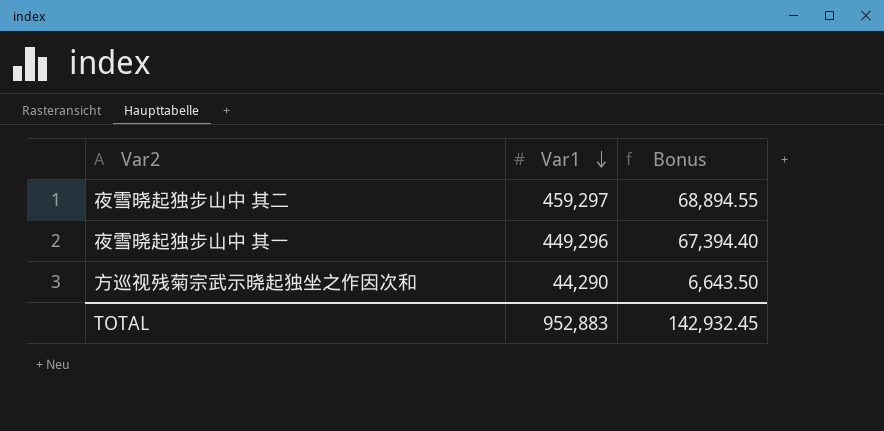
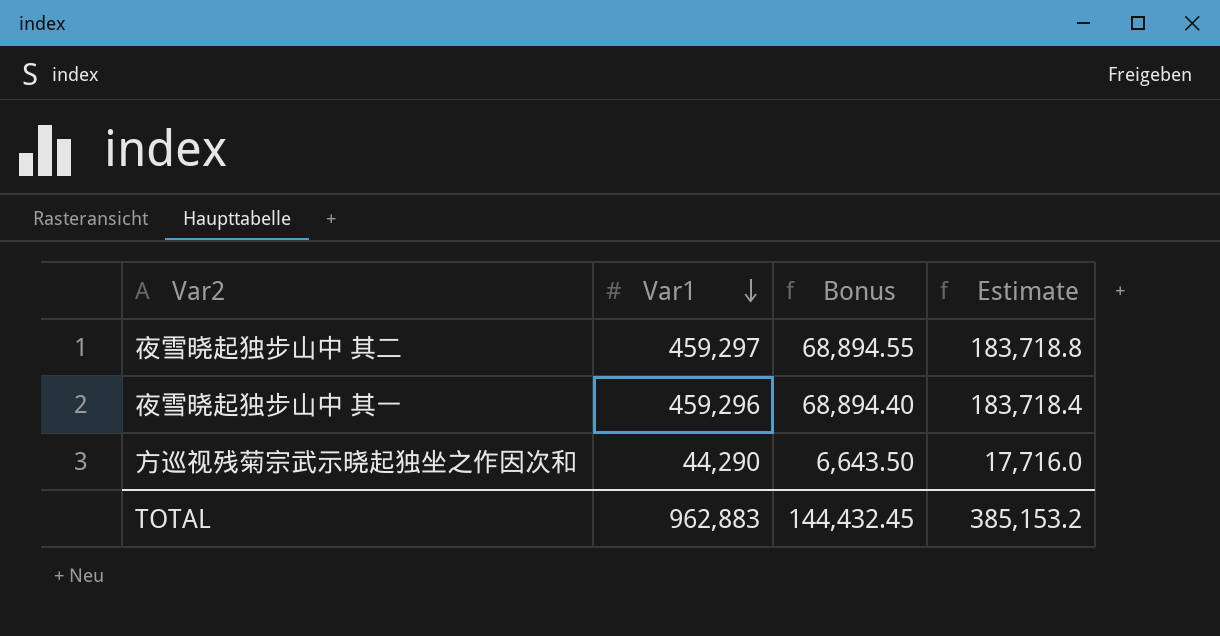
column Estimate | formula: none -> [Var1] * 0.4
夜雪晓起独步山中 其一 | Var1: 449,296 -> 459,296
夜雪晓起独步山中 其一 | Bonus: 67,394.40 -> 68,894.40
TOTAL | Var1: 952,883 -> 962,883
TOTAL | Bonus: 142,932.45 -> 144,432.45

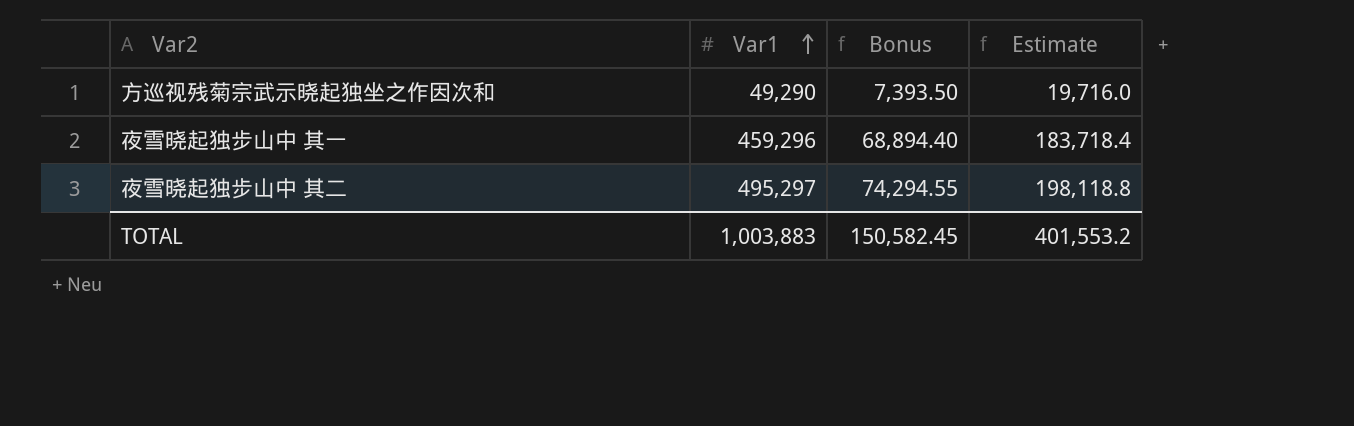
row order: Var1 descending -> Var1 ascending
方巡视残菊宗武示晓起独坐之作因次和 | Var1: 44,290 -> 49,290
方巡视残菊宗武示晓起独坐之作因次和 | Bonus: 6,643.50 -> 7,393.50
方巡视残菊宗武示晓起独坐之作因次和 | Estimate: 17,716.0 -> 19,716.0
夜雪晓起独步山中 其二 | Var1: 459,297 -> 495,297
夜雪晓起独步山中 其二 | Bonus: 68,894.55 -> 74,294.55
夜雪晓起独步山中 其二 | Estimate: 183,718.8 -> 198,118.8
TOTAL | Var1: 962,883 -> 1,003,883
TOTAL | Bonus: 144,432.45 -> 150,582.45
TOTAL | Estimate: 385,153.2 -> 401,553.2

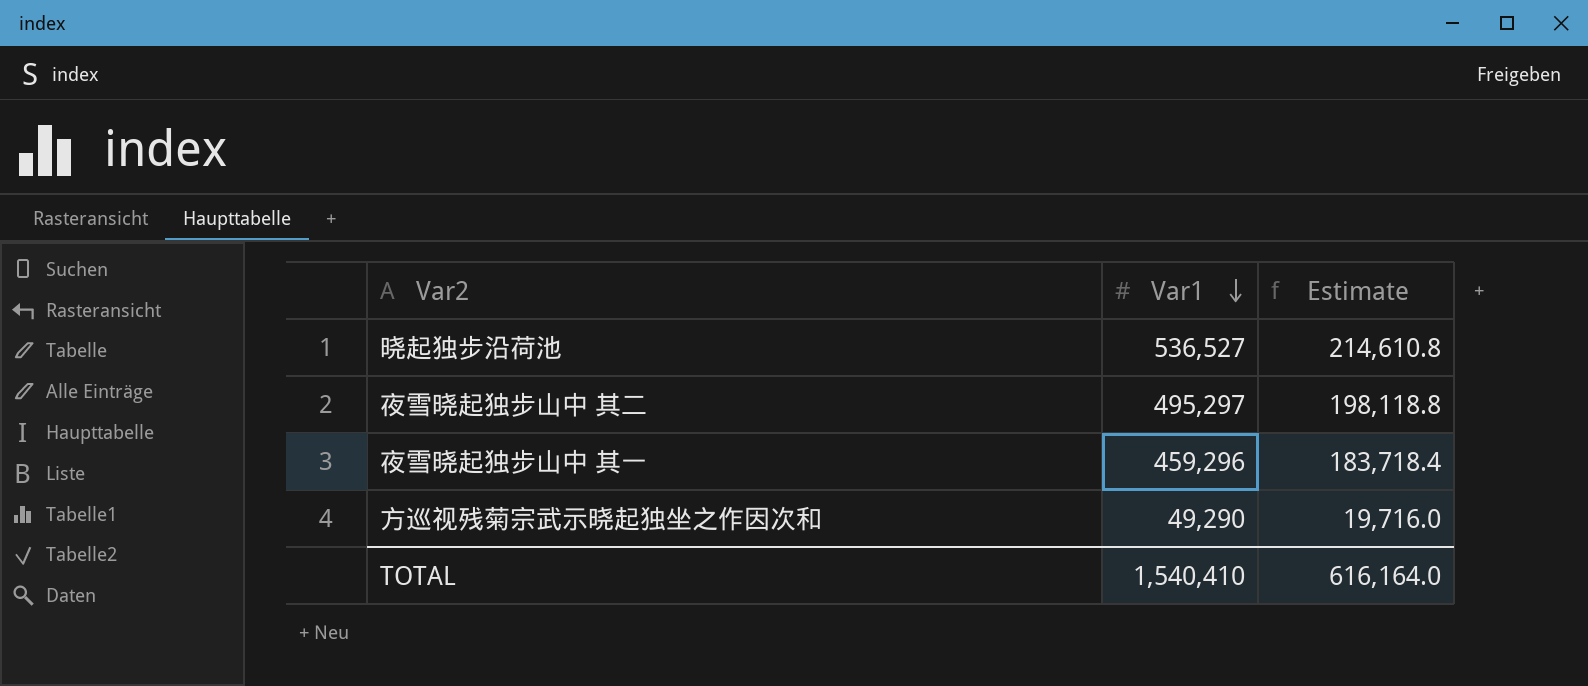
row order: Var1 ascending -> Var1 descending
column Bonus | formula: [Var1] * 0.15 -> none
row 晓起独步沿荷池: none -> 536,527 | 214,610.8
TOTAL | Var1: 1,003,883 -> 1,540,410
TOTAL | Estimate: 401,553.2 -> 616,164.0

